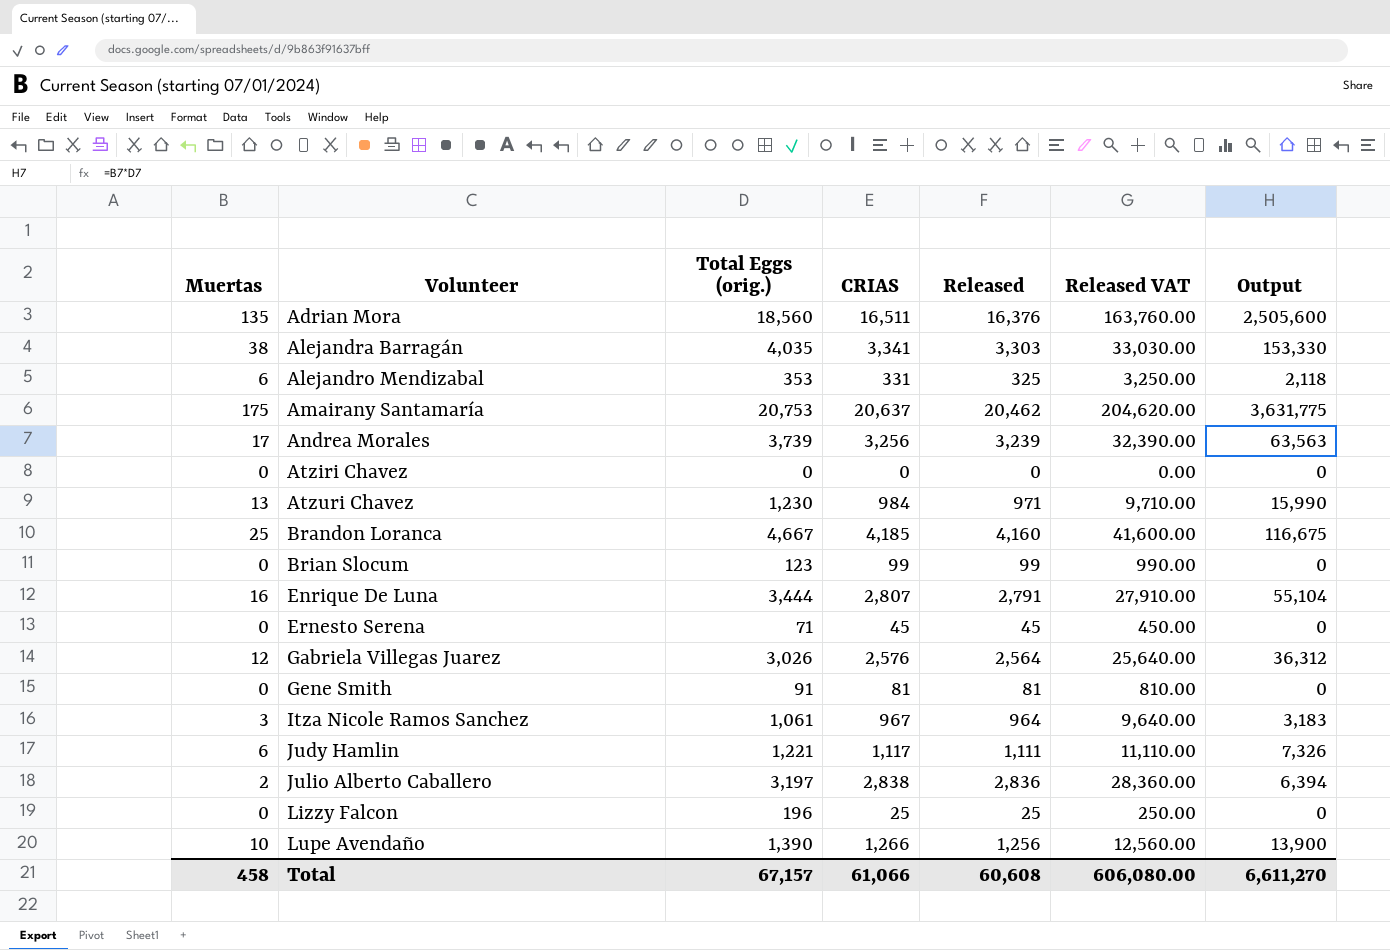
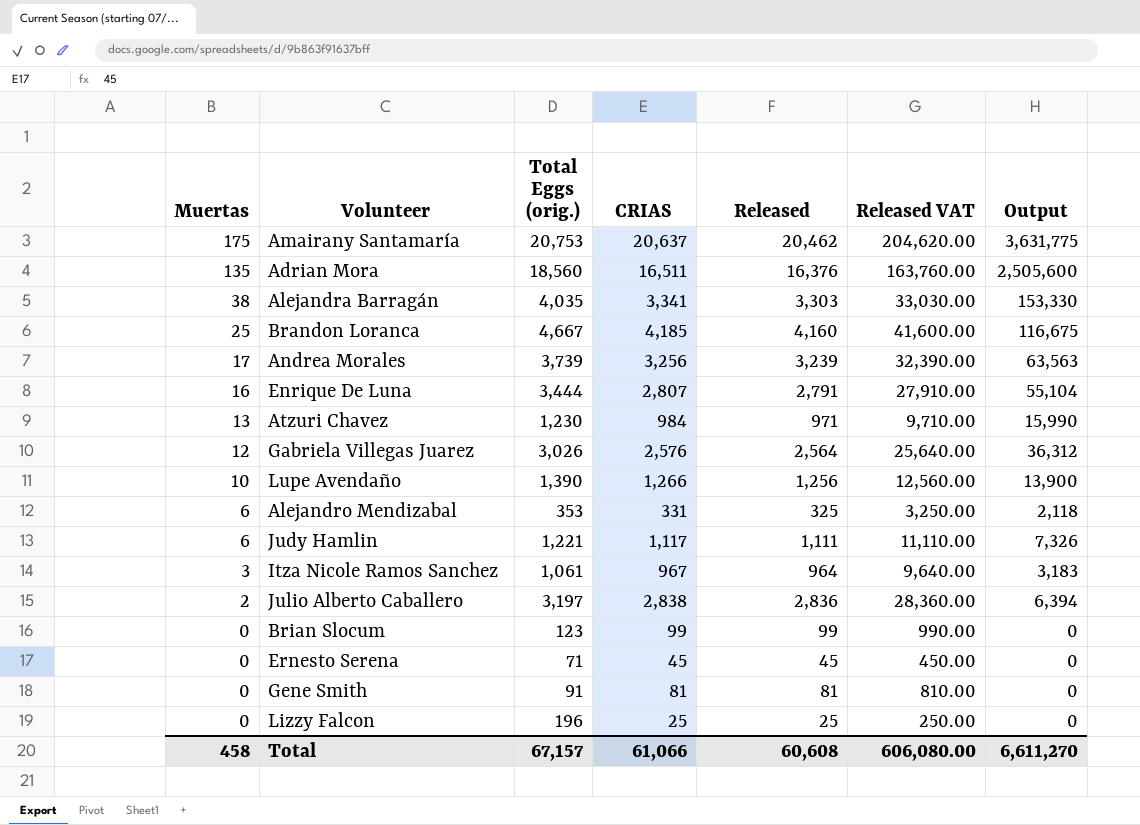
row order: Volunteer ascending -> Muertas descending
row Atziri Chavez: 0 | 0 | 0 | 0 | 0.00 | 0 -> none

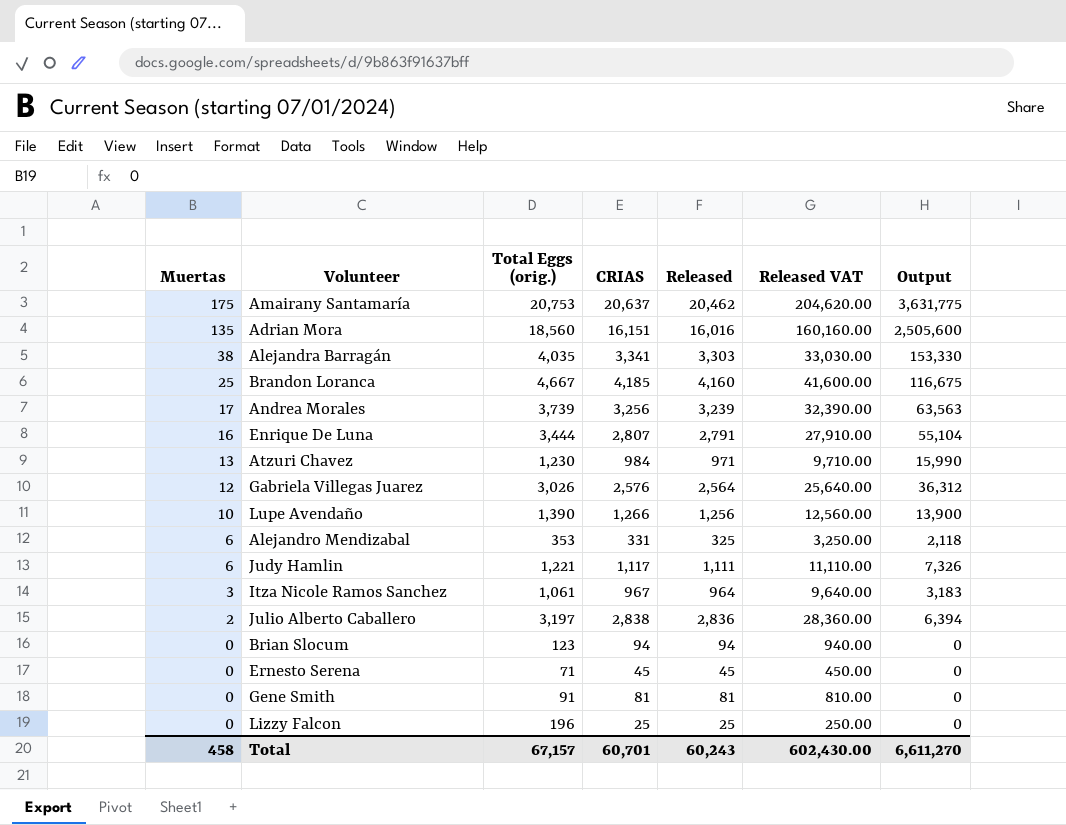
Adrian Mora | CRIAS: 16,511 -> 16,151
Adrian Mora | Released: 16,376 -> 16,016
Adrian Mora | Released VAT: 163,760.00 -> 160,160.00
Brian Slocum | CRIAS: 99 -> 94
Brian Slocum | Released: 99 -> 94
Brian Slocum | Released VAT: 990.00 -> 940.00
Total | CRIAS: 61,066 -> 60,701
Total | Released: 60,608 -> 60,243
Total | Released VAT: 606,080.00 -> 602,430.00

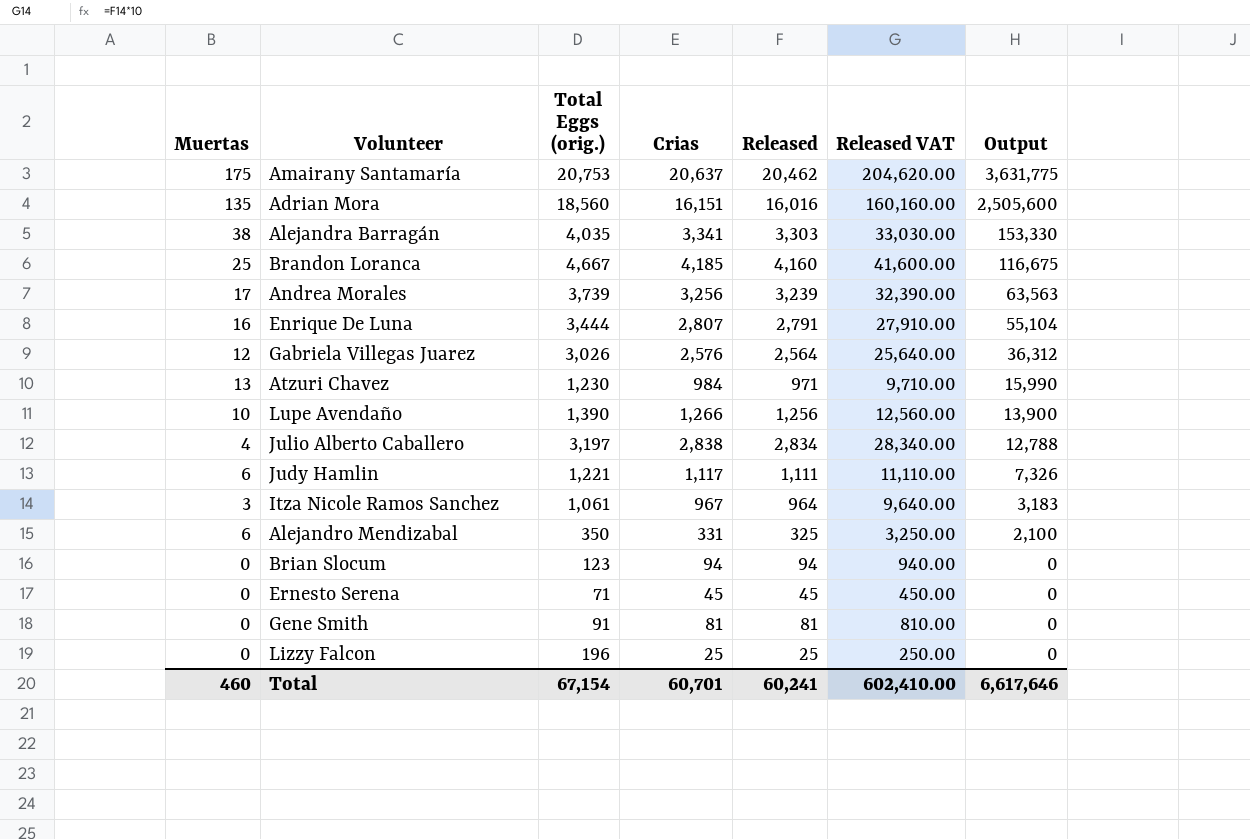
row order: Muertas descending -> Output descending
column name: CRIAS -> Crias
Julio Alberto Caballero | Muertas: 2 -> 4
Julio Alberto Caballero | Released: 2,836 -> 2,834
Julio Alberto Caballero | Released VAT: 28,360.00 -> 28,340.00
Julio Alberto Caballero | Output: 6,394 -> 12,788
Alejandro Mendizabal | Total Eggs (orig.): 353 -> 350
Alejandro Mendizabal | Output: 2,118 -> 2,100
Total | Muertas: 458 -> 460
Total | Total Eggs (orig.): 67,157 -> 67,154
Total | Released: 60,243 -> 60,241
Total | Released VAT: 602,430.00 -> 602,410.00
Total | Output: 6,611,270 -> 6,617,646

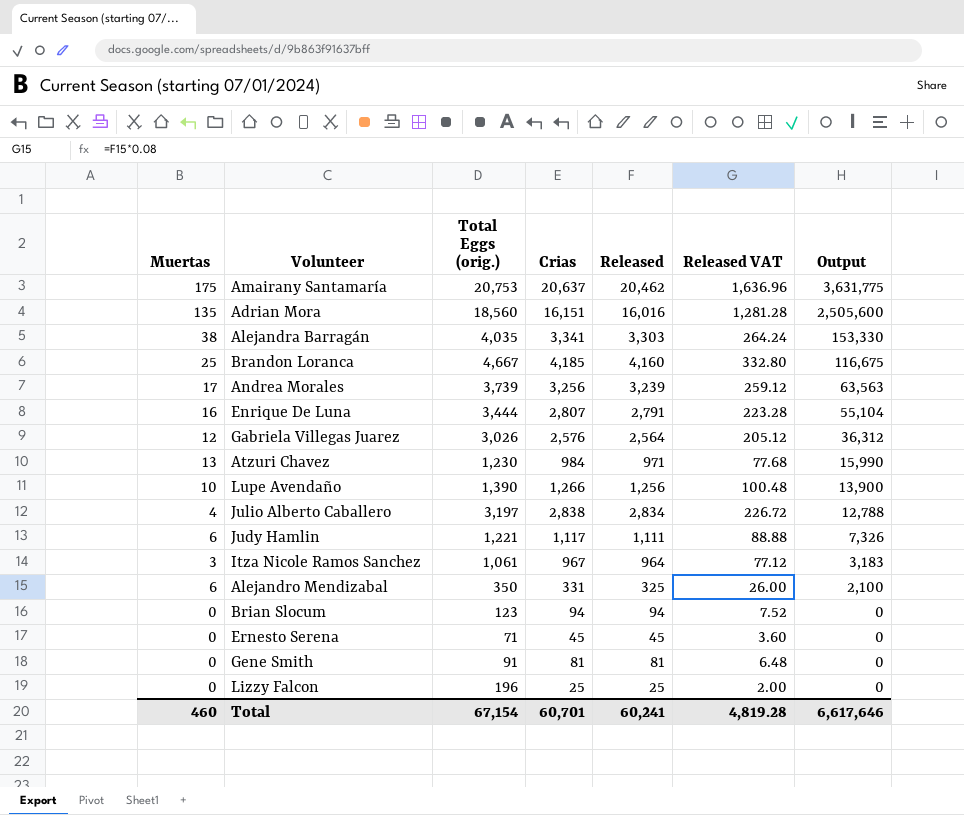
column Released VAT | formula: [Released] * 10 -> [Released] * 0.08
Total | Released VAT: 602,410.00 -> 4,819.28

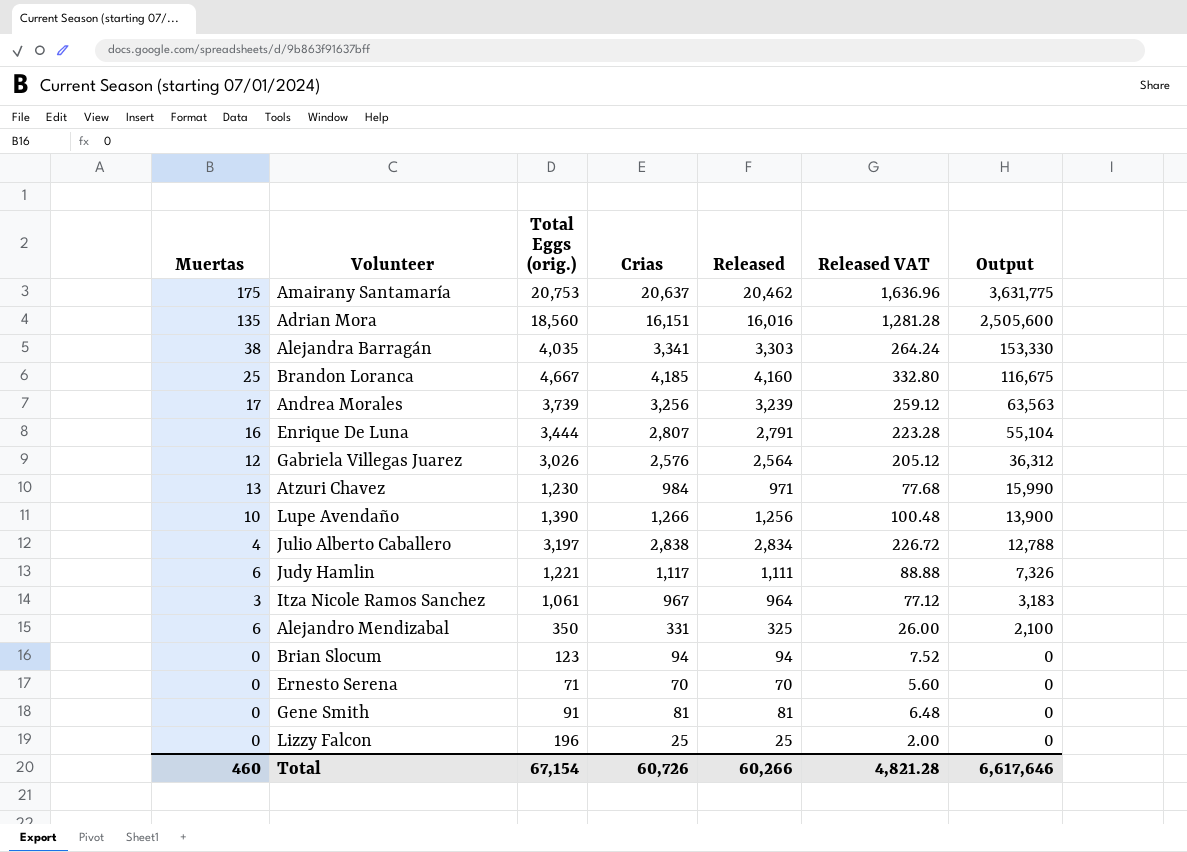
Ernesto Serena | Crias: 45 -> 70
Ernesto Serena | Released: 45 -> 70
Ernesto Serena | Released VAT: 3.60 -> 5.60
Total | Crias: 60,701 -> 60,726
Total | Released: 60,241 -> 60,266
Total | Released VAT: 4,819.28 -> 4,821.28

